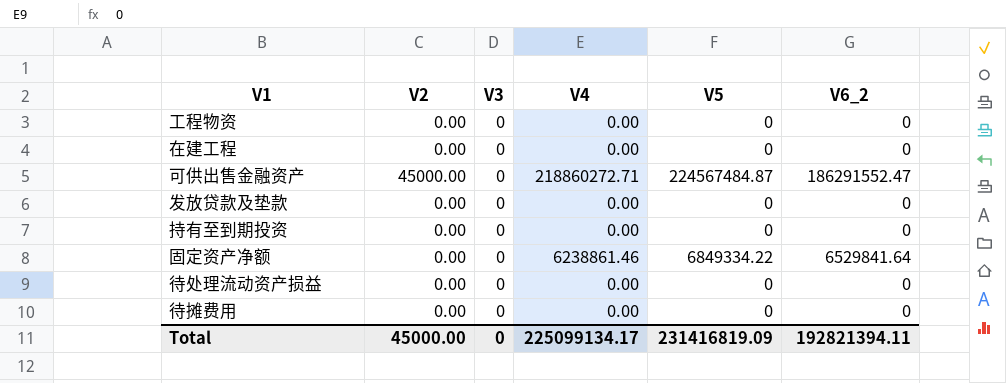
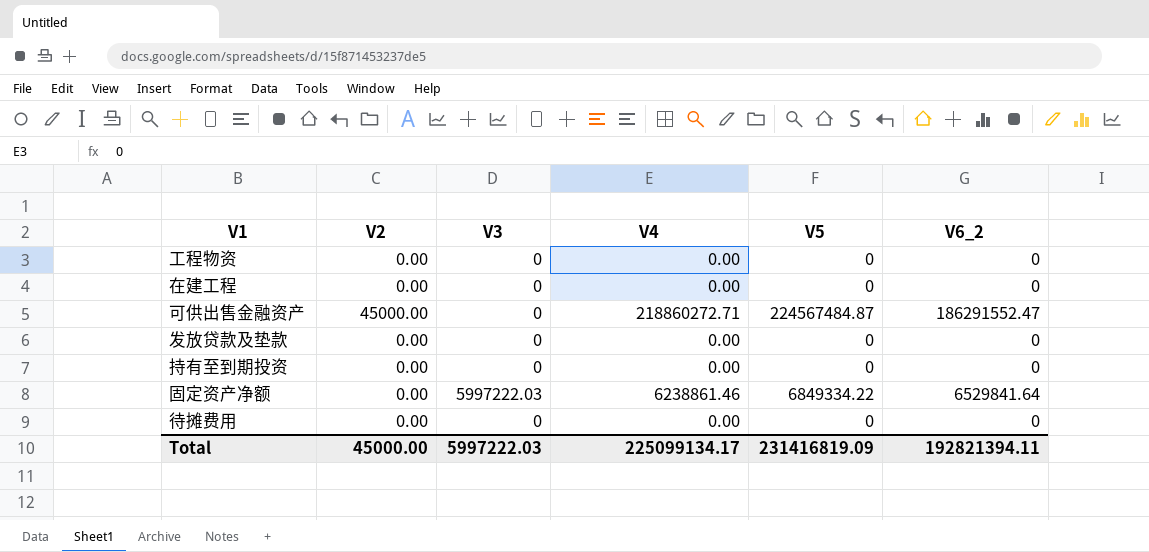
row 待处理流动资产损益: 0.00 | 0 | 0.00 | 0 | 0 -> none
固定资产净额 | V3: 0 -> 5997222.03
Total | V3: 0 -> 5997222.03

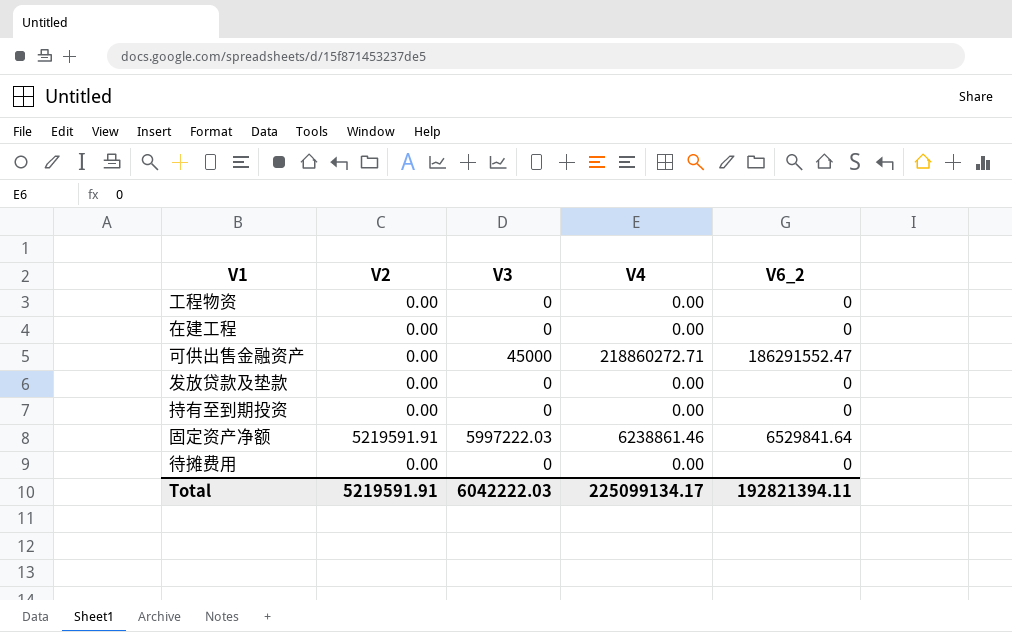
column V5 | position: 5 -> none
可供出售金融资产 | V2: 45000.00 -> 0.00
可供出售金融资产 | V3: 0 -> 45000
固定资产净额 | V2: 0.00 -> 5219591.91
Total | V2: 45000.00 -> 5219591.91
Total | V3: 5997222.03 -> 6042222.03

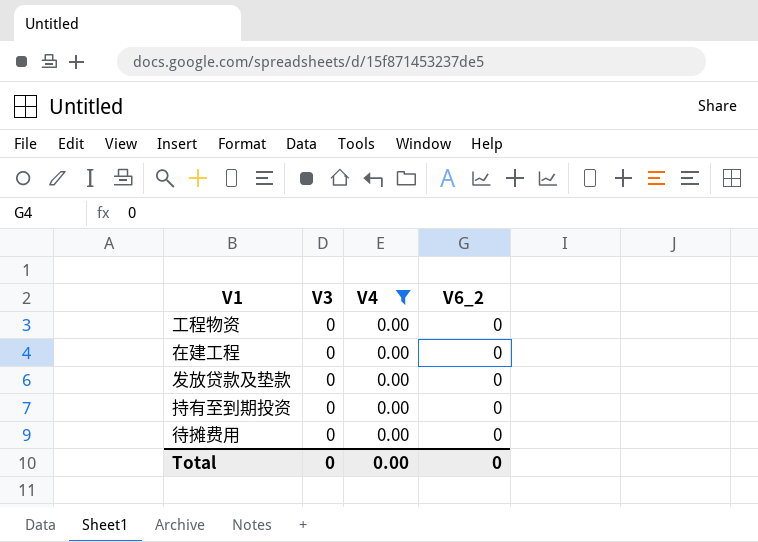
filter: none -> V4 = 0.00
column V2 | position: 2 -> none
Total | V3: 6042222.03 -> 0
Total | V4: 225099134.17 -> 0.00
Total | V6_2: 192821394.11 -> 0

